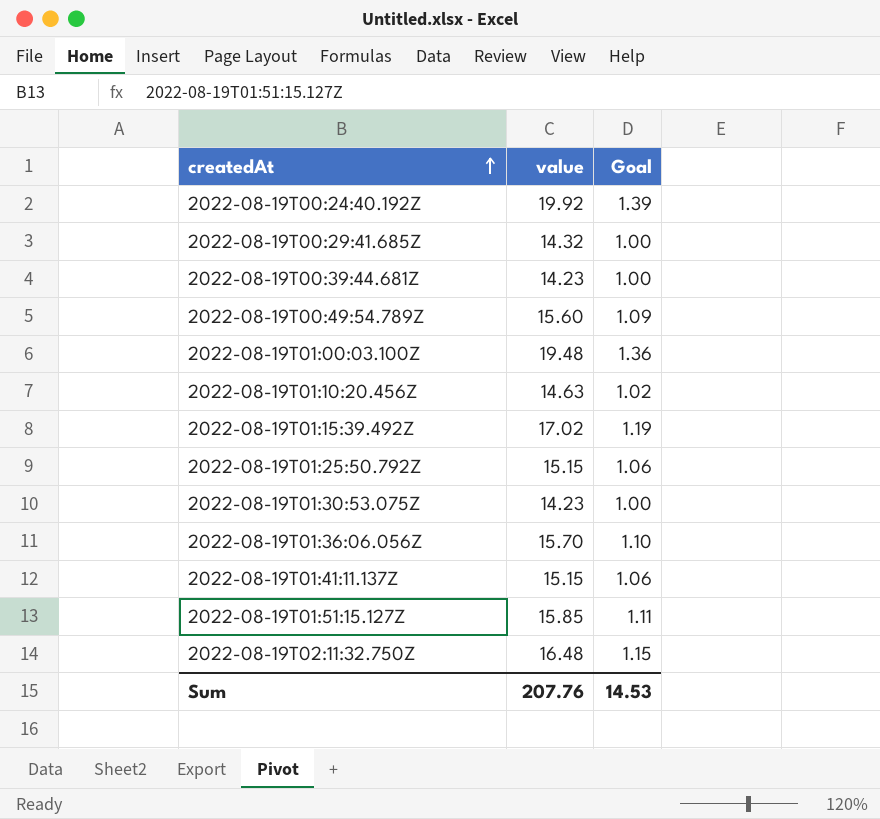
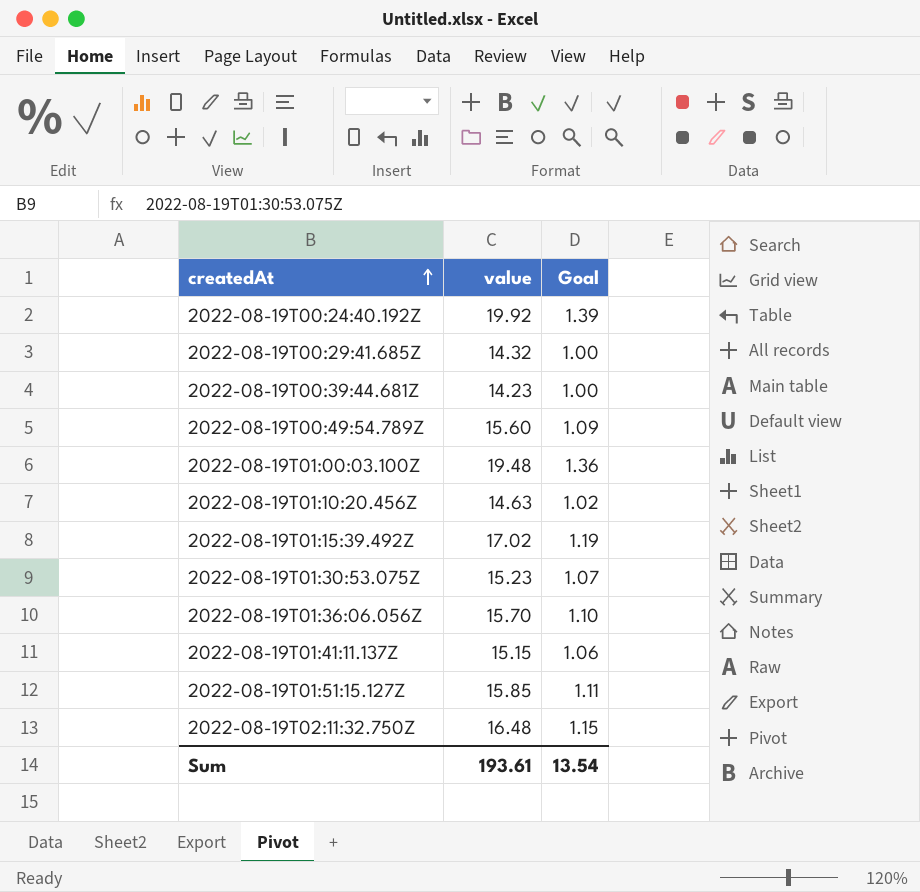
row 2022-08-19T01:25:50.792Z: 15.15 | 1.06 -> none
2022-08-19T01:30:53.075Z | value: 14.23 -> 15.23
2022-08-19T01:30:53.075Z | Goal: 1.00 -> 1.07
Sum | value: 207.76 -> 193.61
Sum | Goal: 14.53 -> 13.54

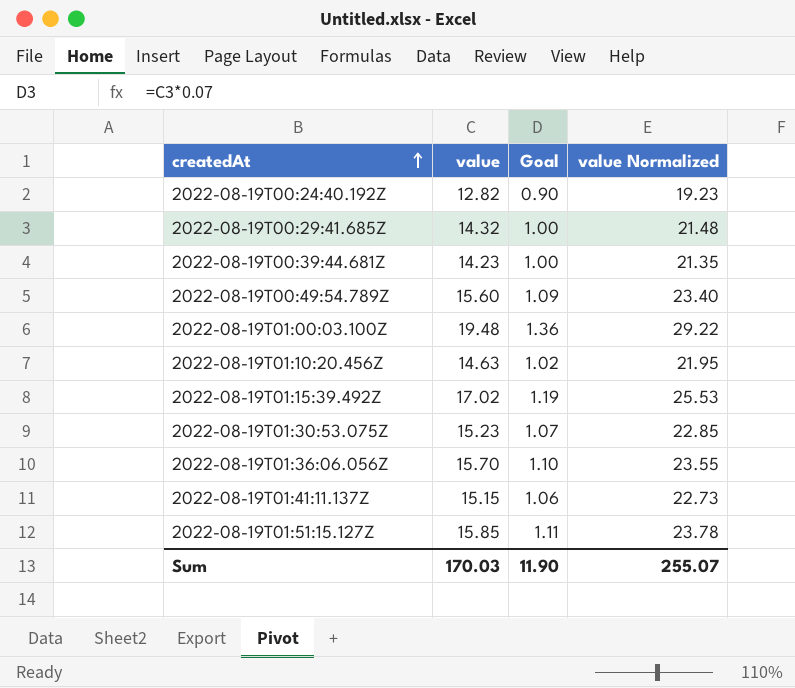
column value Normalized | formula: none -> [value] * 1.5
row 2022-08-19T02:11:32.750Z: 16.48 | 1.15 -> none
2022-08-19T00:24:40.192Z | value: 19.92 -> 12.82
2022-08-19T00:24:40.192Z | Goal: 1.39 -> 0.90
Sum | value: 193.61 -> 170.03
Sum | Goal: 13.54 -> 11.90

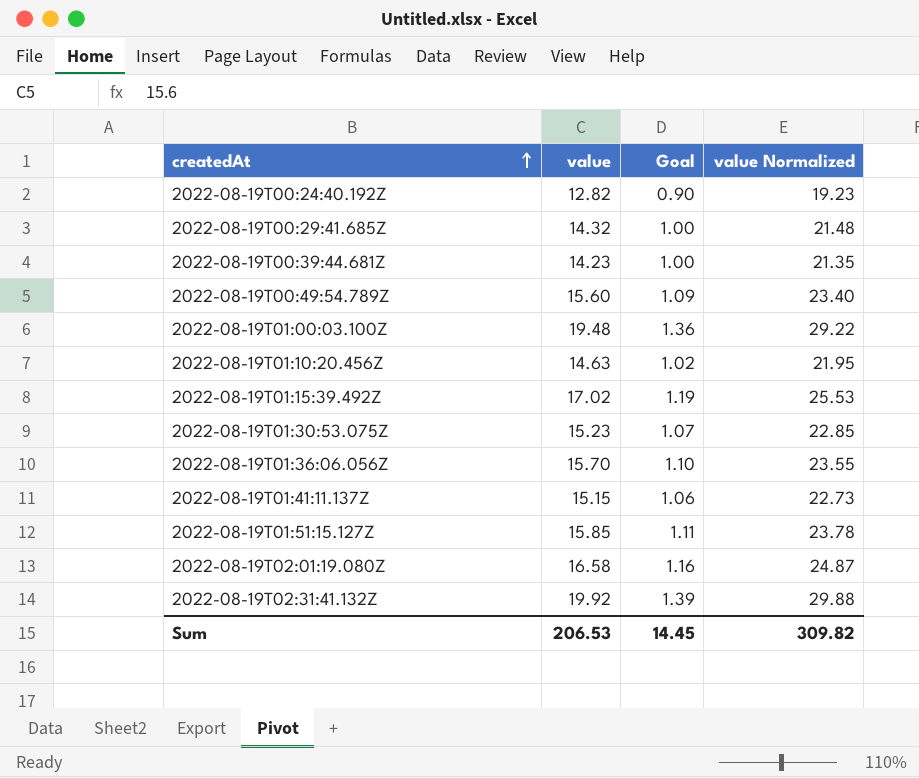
row 2022-08-19T02:01:19.080Z: none -> 16.58 | 1.16 | 24.87
row 2022-08-19T02:31:41.132Z: none -> 19.92 | 1.39 | 29.88
Sum | value: 170.03 -> 206.53
Sum | Goal: 11.90 -> 14.45
Sum | value Normalized: 255.07 -> 309.82

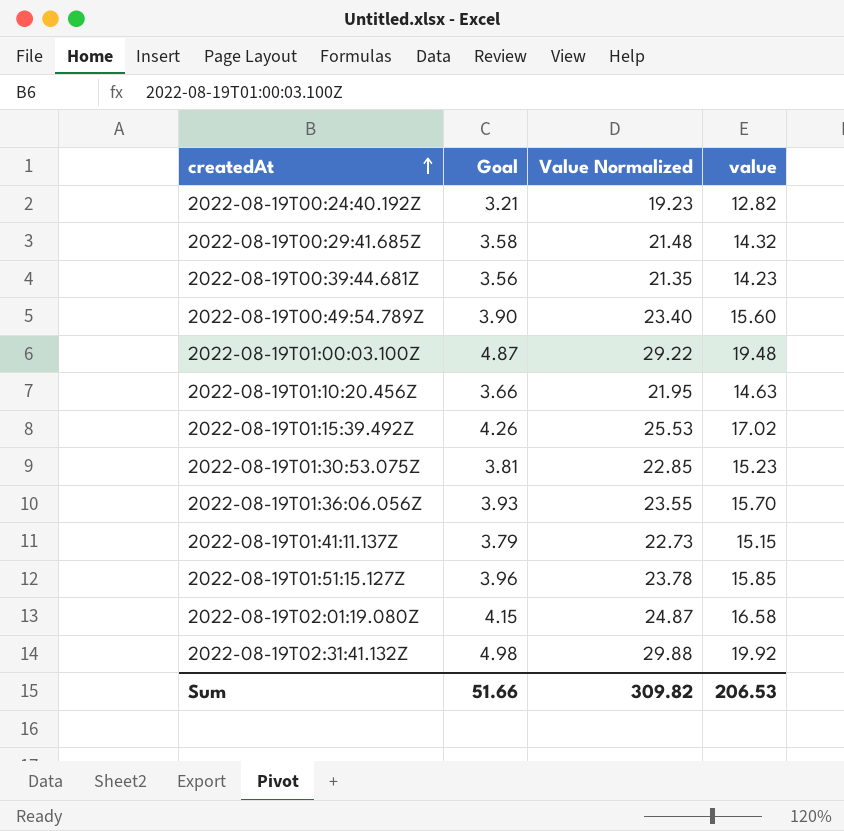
column Goal | formula: [value] * 0.07 -> [value] * 0.25
column name: value Normalized -> Value Normalized
column value | position: 2 -> 4
Sum | Goal: 14.45 -> 51.66

